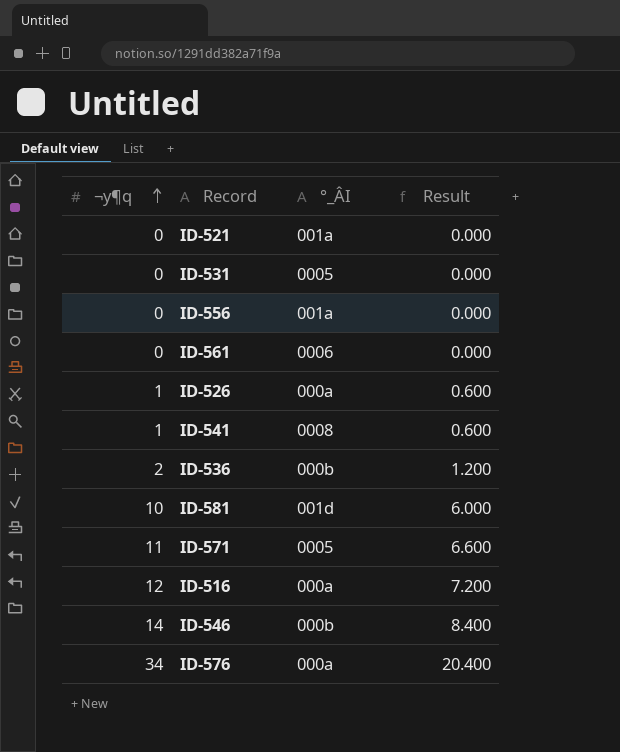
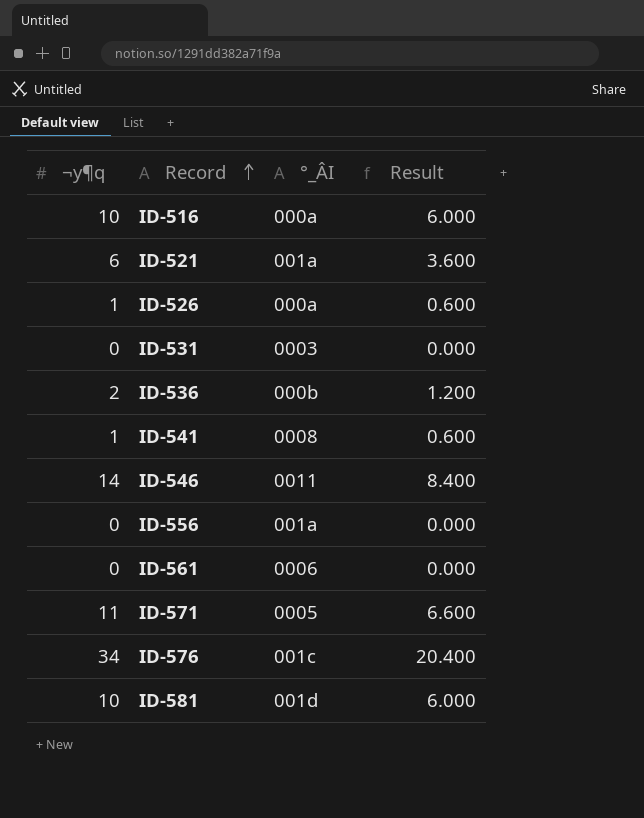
row order: ¬y¶q ascending -> Record ascending
ID-516 | ¬y¶q: 12 -> 10
ID-516 | Result: 7.200 -> 6.000
ID-521 | ¬y¶q: 0 -> 6
ID-521 | Result: 0.000 -> 3.600
ID-531 | °_ÂI: 0005 -> 0003
ID-546 | °_ÂI: 000b -> 0011
ID-576 | °_ÂI: 000a -> 001c

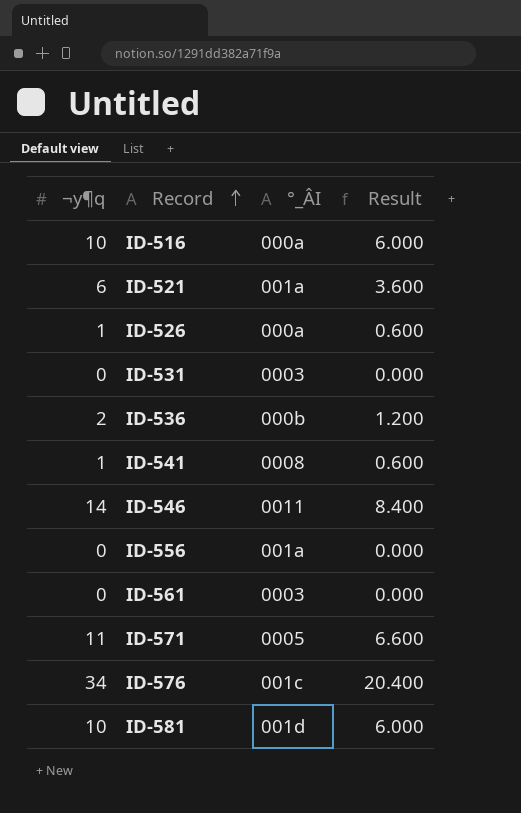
ID-561 | °_ÂI: 0006 -> 0003

